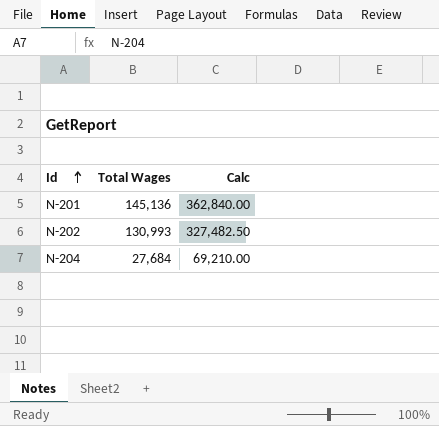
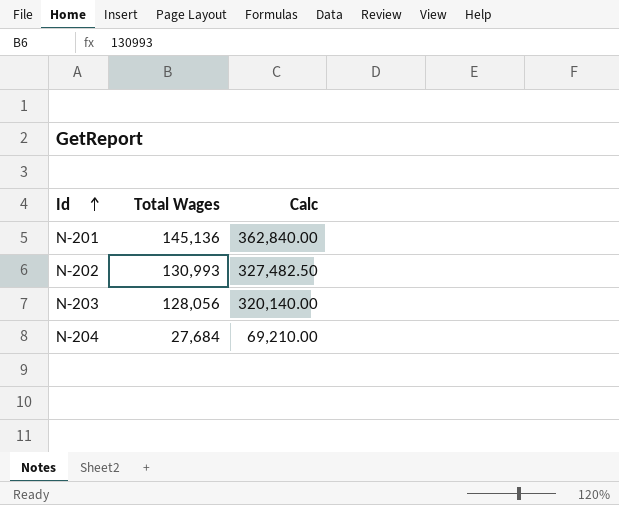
row N-203: none -> 128,056 | 320,140.00

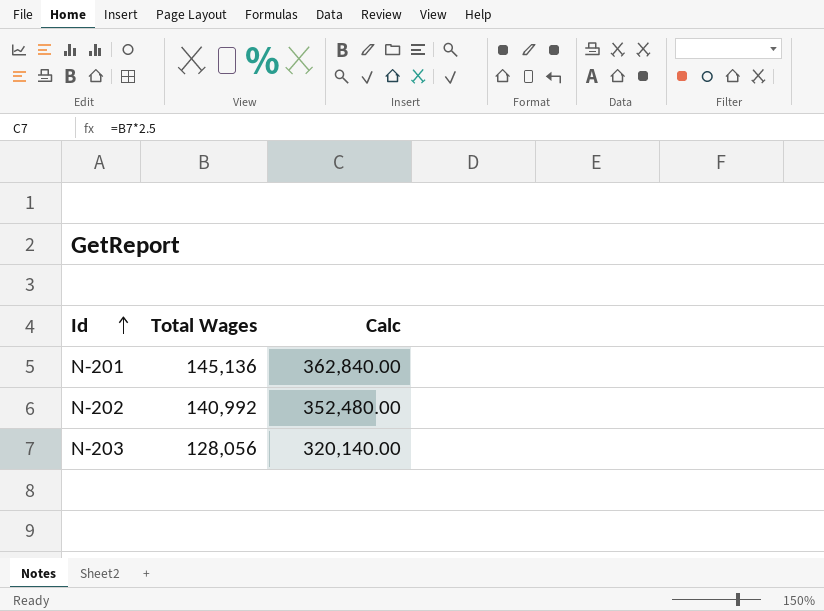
row N-204: 27,684 | 69,210.00 -> none
N-202 | Total Wages: 130,993 -> 140,992
N-202 | Calc: 327,482.50 -> 352,480.00

